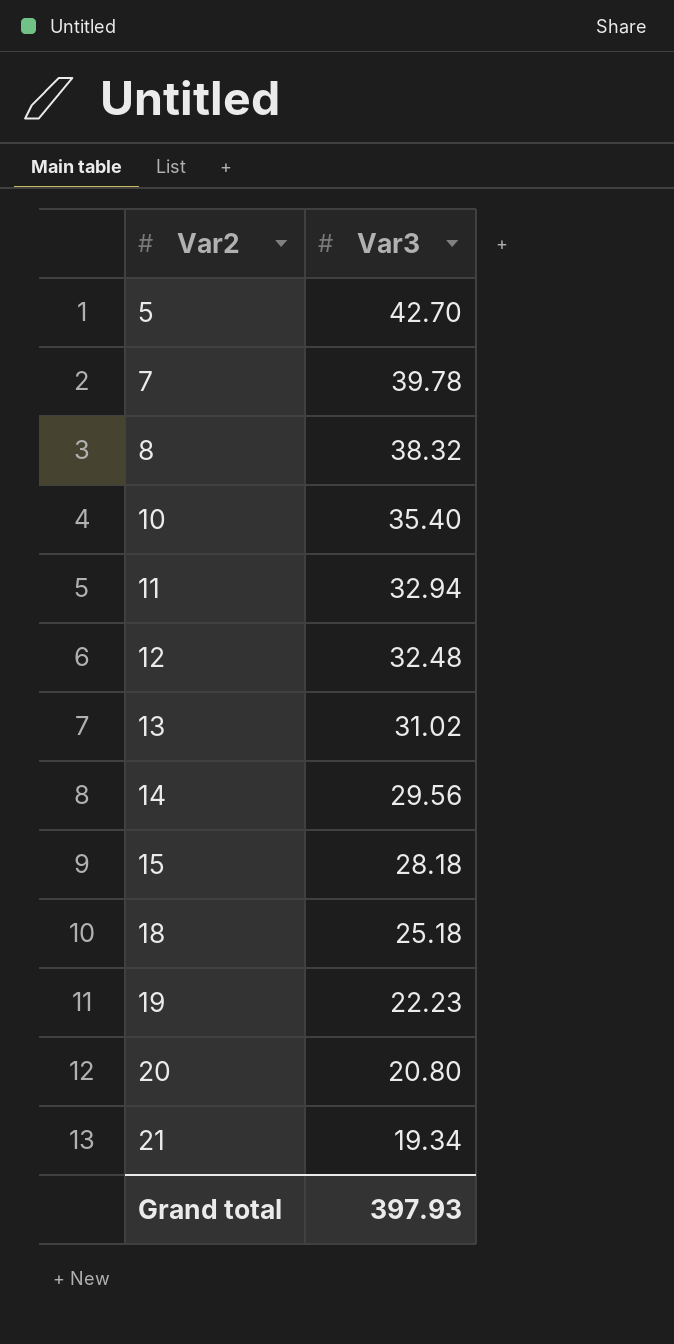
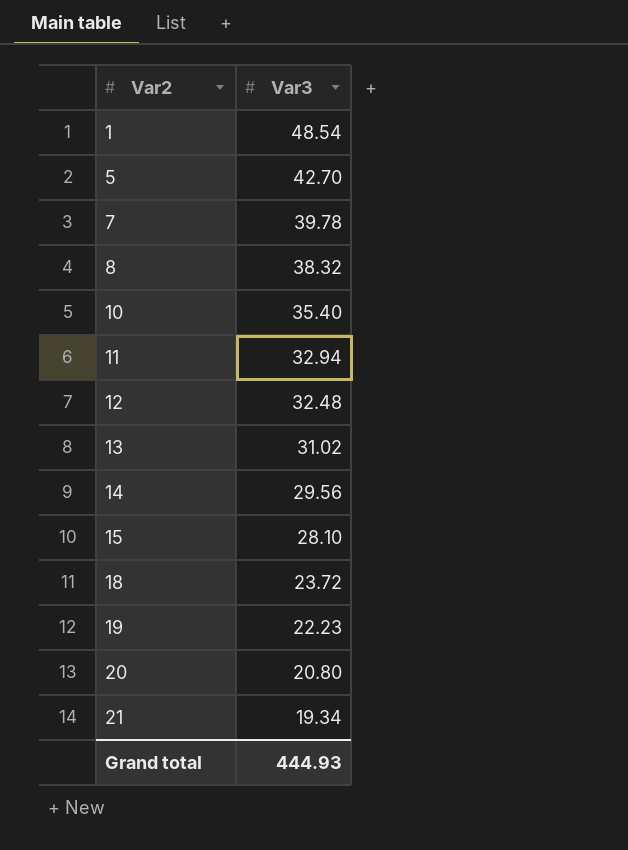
row 1: none -> 48.54
15 | Var3: 28.18 -> 28.10
18 | Var3: 25.18 -> 23.72
Grand total | Var3: 397.93 -> 444.93

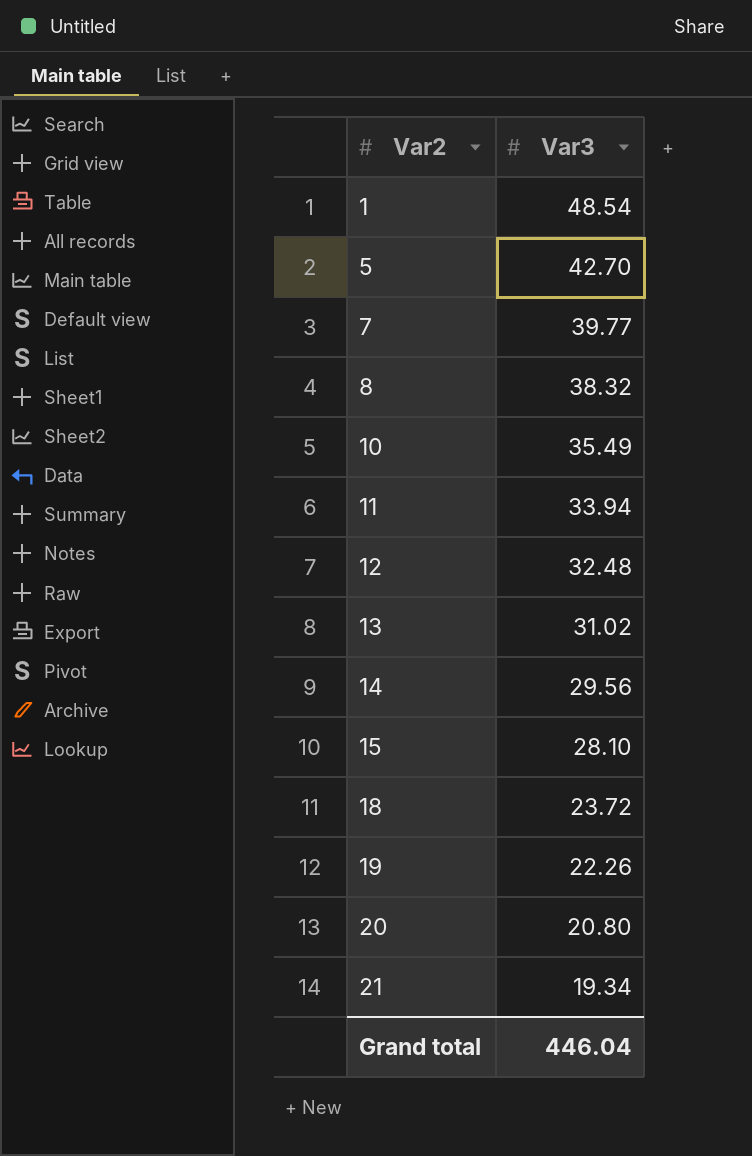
7 | Var3: 39.78 -> 39.77
10 | Var3: 35.40 -> 35.49
11 | Var3: 32.94 -> 33.94
19 | Var3: 22.23 -> 22.26
Grand total | Var3: 444.93 -> 446.04

